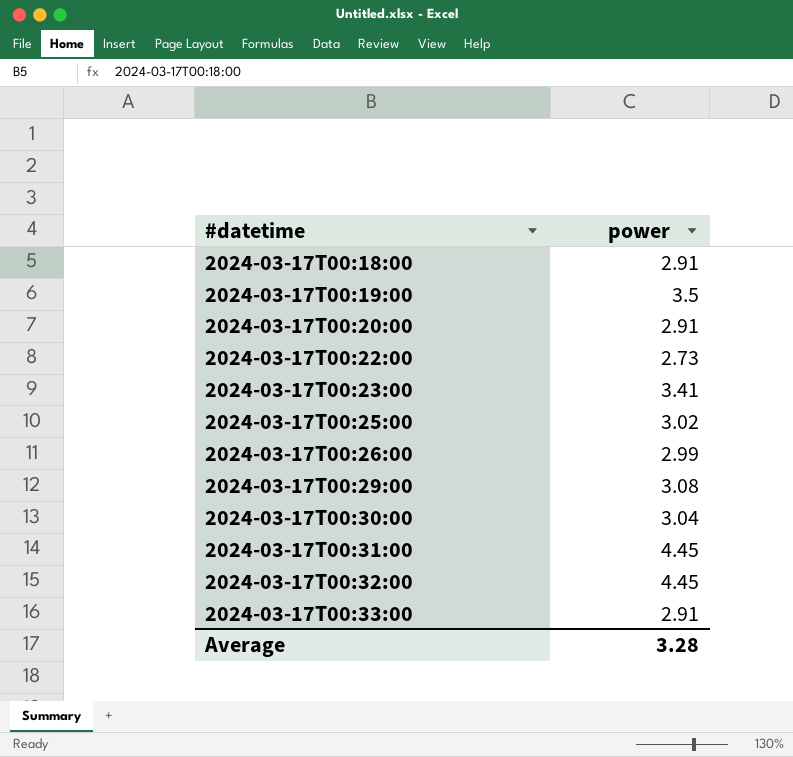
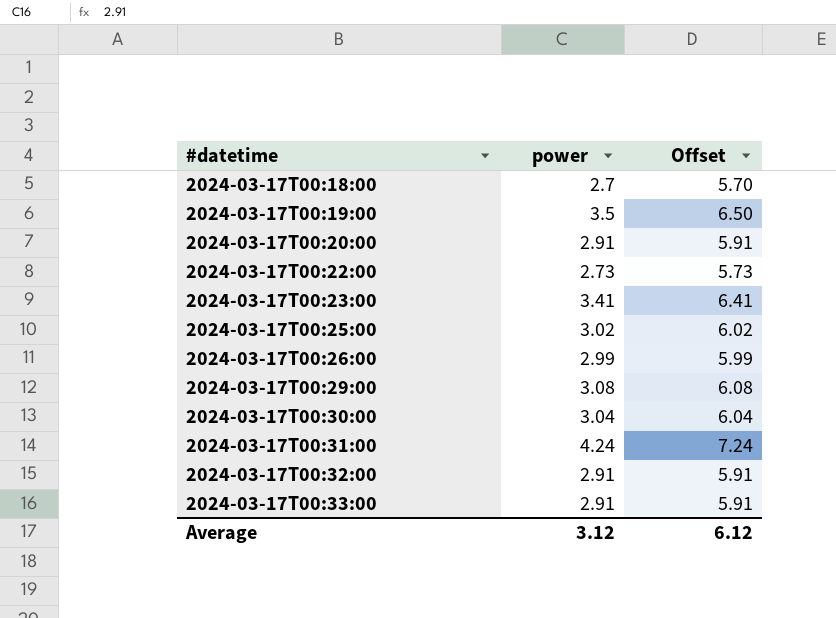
column Offset | formula: none -> [power] + 3
2024-03-17T00:18:00 | power: 2.91 -> 2.7
2024-03-17T00:31:00 | power: 4.45 -> 4.24
2024-03-17T00:32:00 | power: 4.45 -> 2.91
Average | power: 3.28 -> 3.12

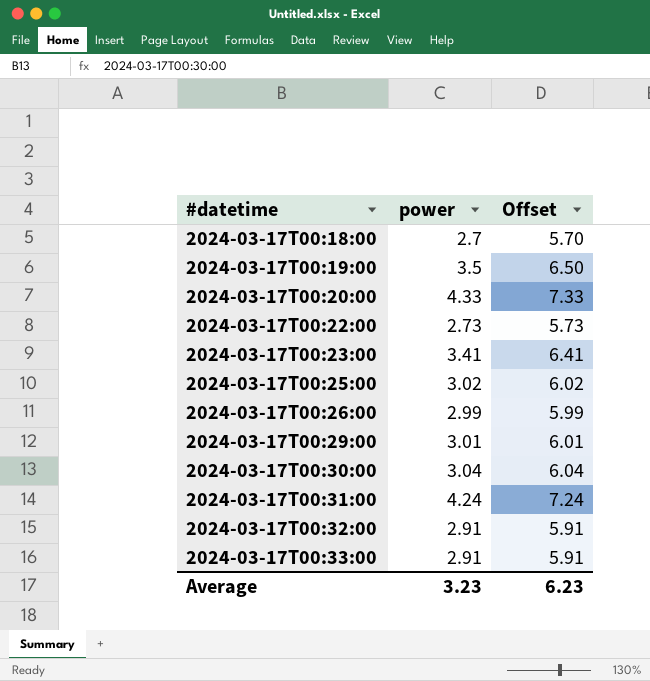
2024-03-17T00:20:00 | power: 2.91 -> 4.33
2024-03-17T00:20:00 | Offset: 5.91 -> 7.33
2024-03-17T00:29:00 | power: 3.08 -> 3.01
2024-03-17T00:29:00 | Offset: 6.08 -> 6.01
Average | power: 3.12 -> 3.23
Average | Offset: 6.12 -> 6.23

